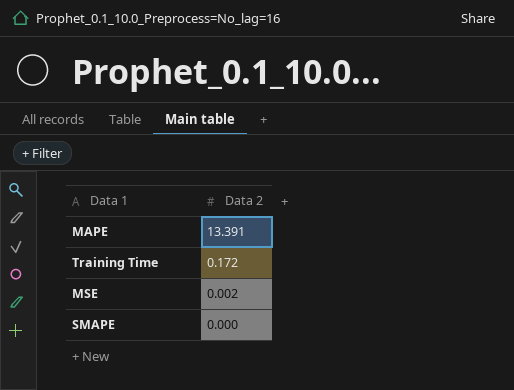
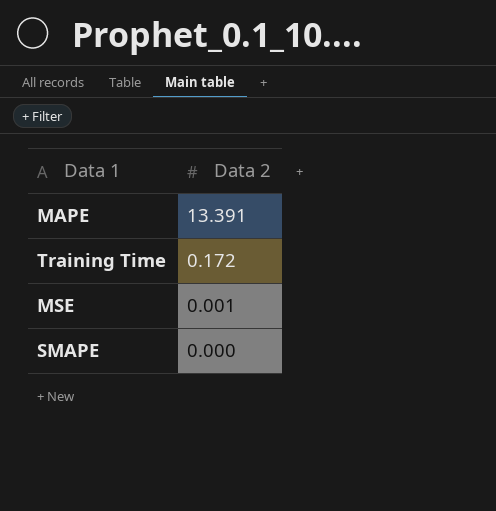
MSE | Data 2: 0.002 -> 0.001

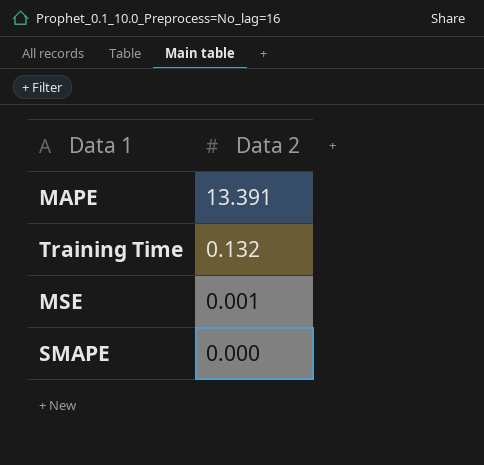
Training Time | Data 2: 0.172 -> 0.132

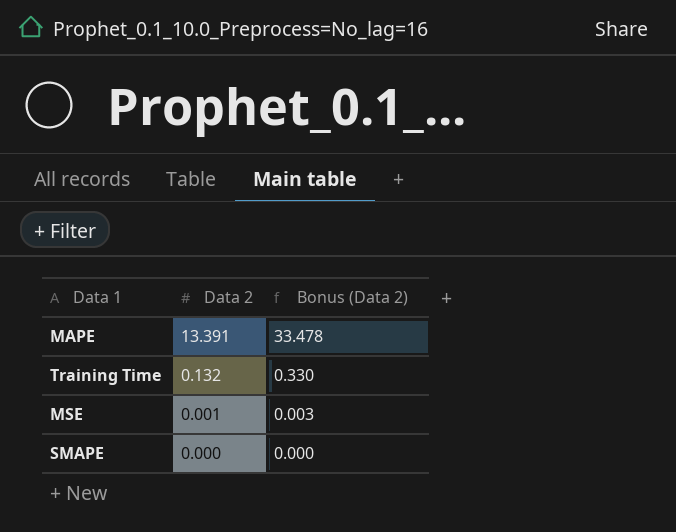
column Bonus (Data 2) | formula: none -> [Data 2] * 2.5

